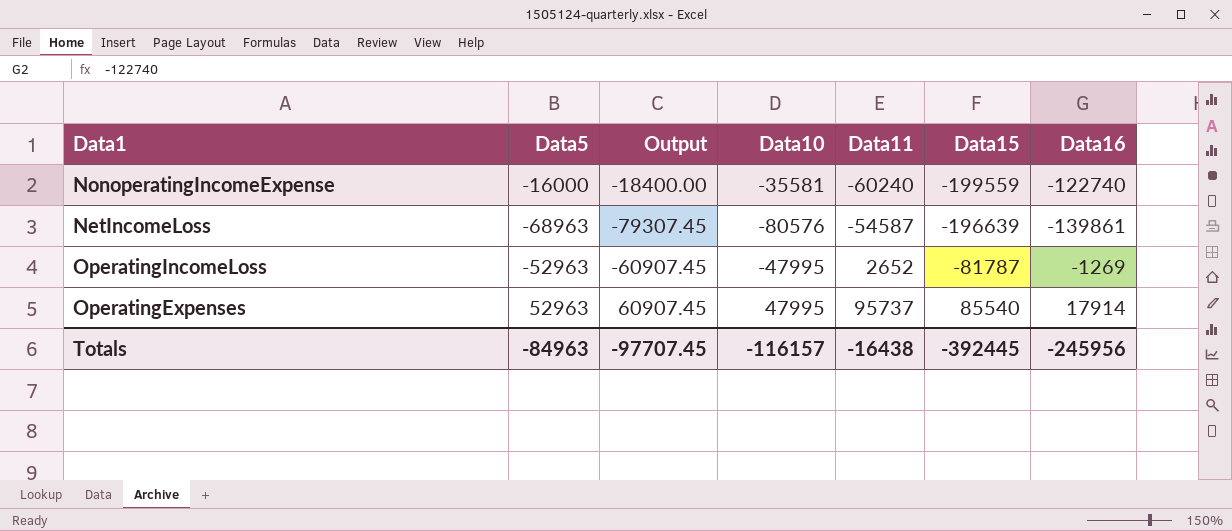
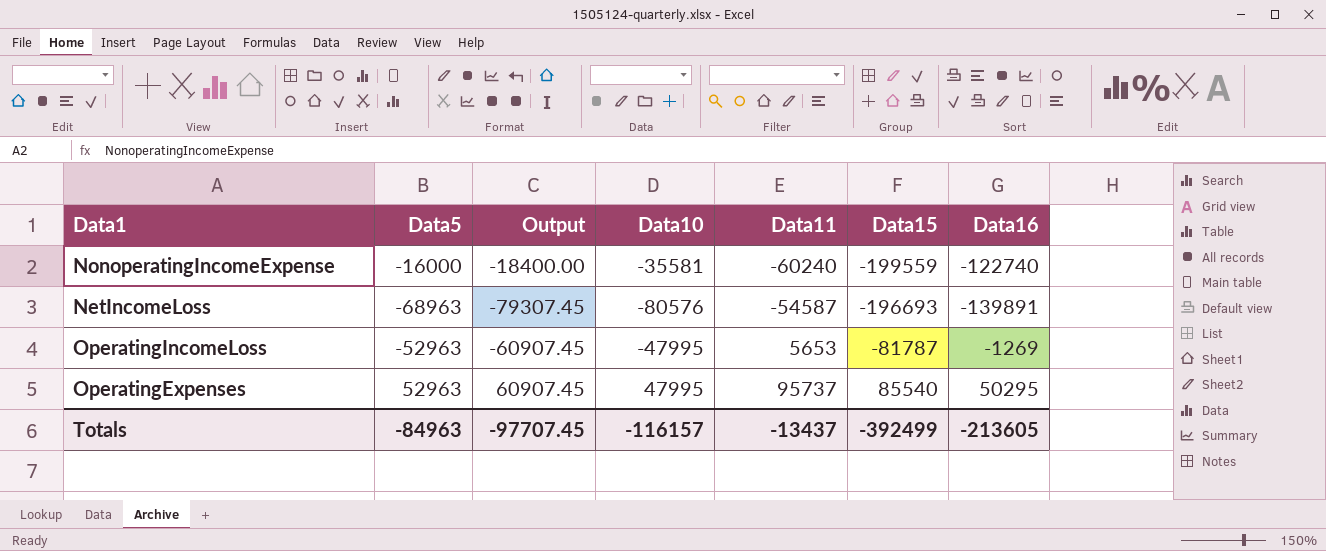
NetIncomeLoss | Data15: -196639 -> -196693
NetIncomeLoss | Data16: -139861 -> -139891
OperatingIncomeLoss | Data11: 2652 -> 5653
OperatingExpenses | Data16: 17914 -> 50295
Totals | Data11: -16438 -> -13437
Totals | Data15: -392445 -> -392499
Totals | Data16: -245956 -> -213605

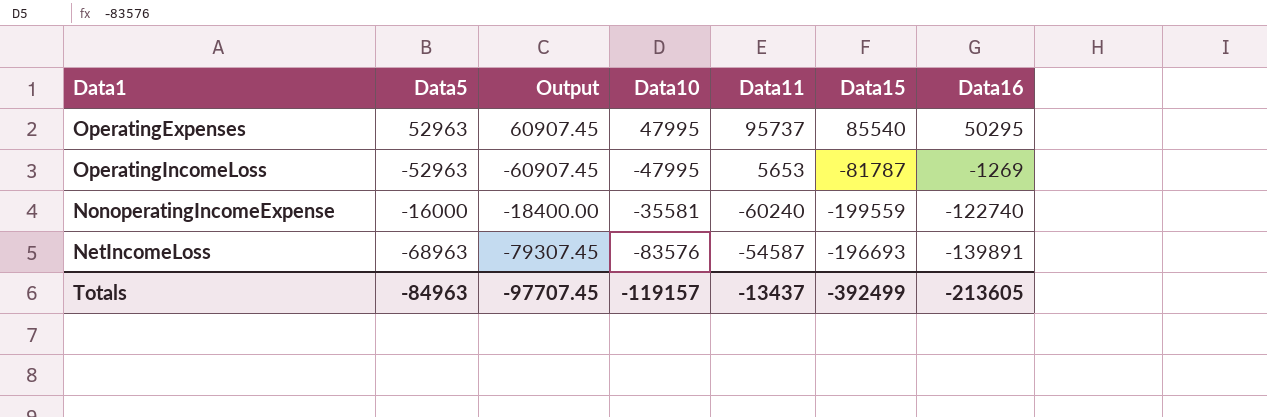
row order: Data11 ascending -> Data16 descending
NetIncomeLoss | Data10: -80576 -> -83576
Totals | Data10: -116157 -> -119157

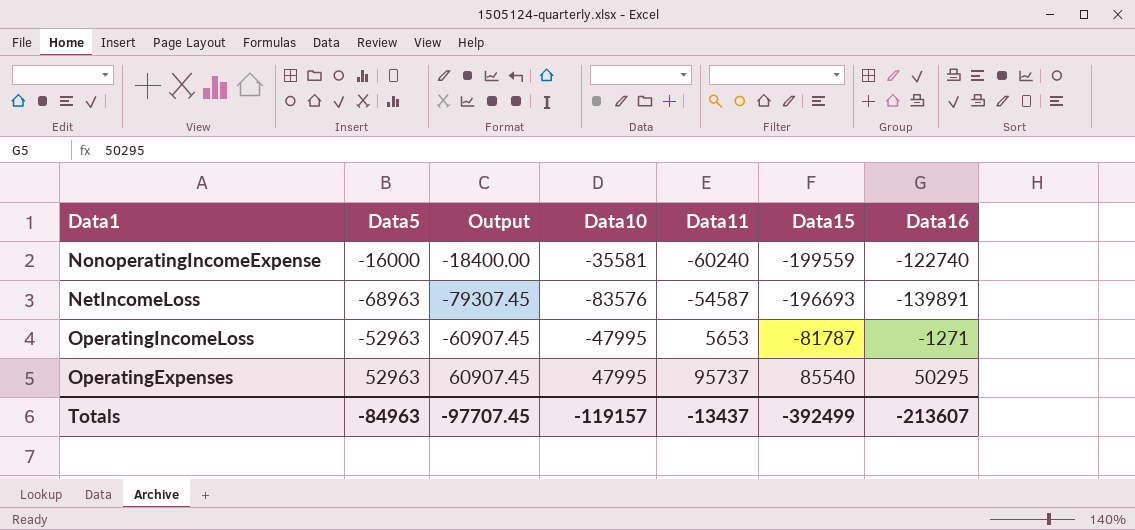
row order: Data16 descending -> Data11 ascending
OperatingIncomeLoss | Data16: -1269 -> -1271
Totals | Data16: -213605 -> -213607

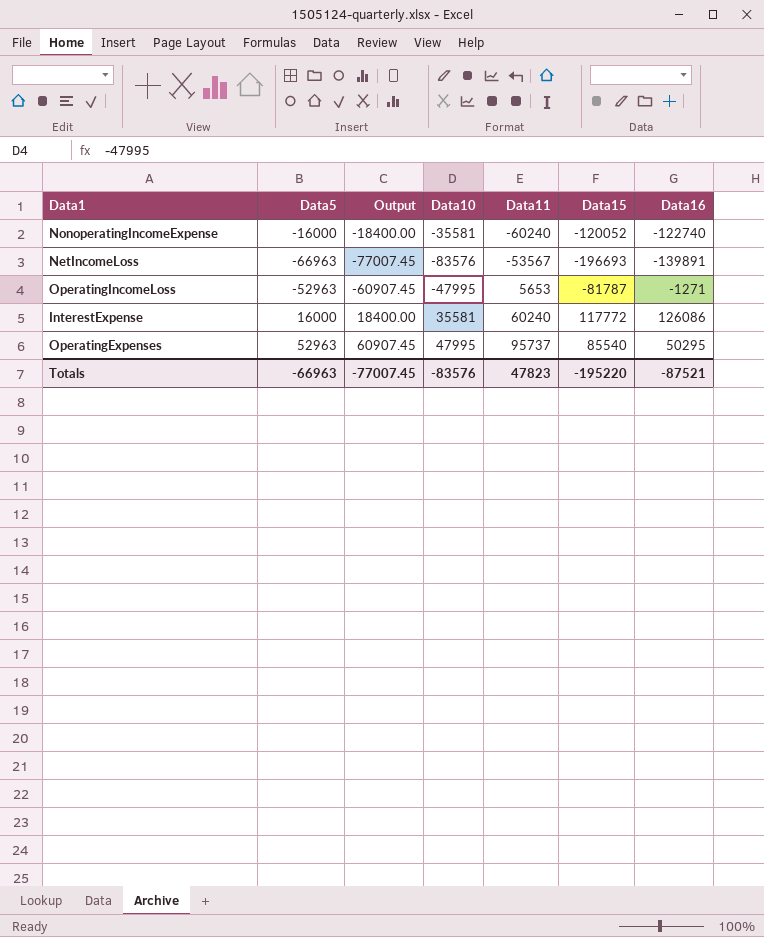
NonoperatingIncomeExpense | Data15: -199559 -> -120052
NetIncomeLoss | Data5: -68963 -> -66963
NetIncomeLoss | Output: -79307.45 -> -77007.45
NetIncomeLoss | Data11: -54587 -> -53567
row InterestExpense: none -> 16000 | 18400.00 | 35581 | 60240 | 117772 | 126086
Totals | Data5: -84963 -> -66963
Totals | Output: -97707.45 -> -77007.45
Totals | Data10: -119157 -> -83576
Totals | Data11: -13437 -> 47823
Totals | Data15: -392499 -> -195220
Totals | Data16: -213607 -> -87521

